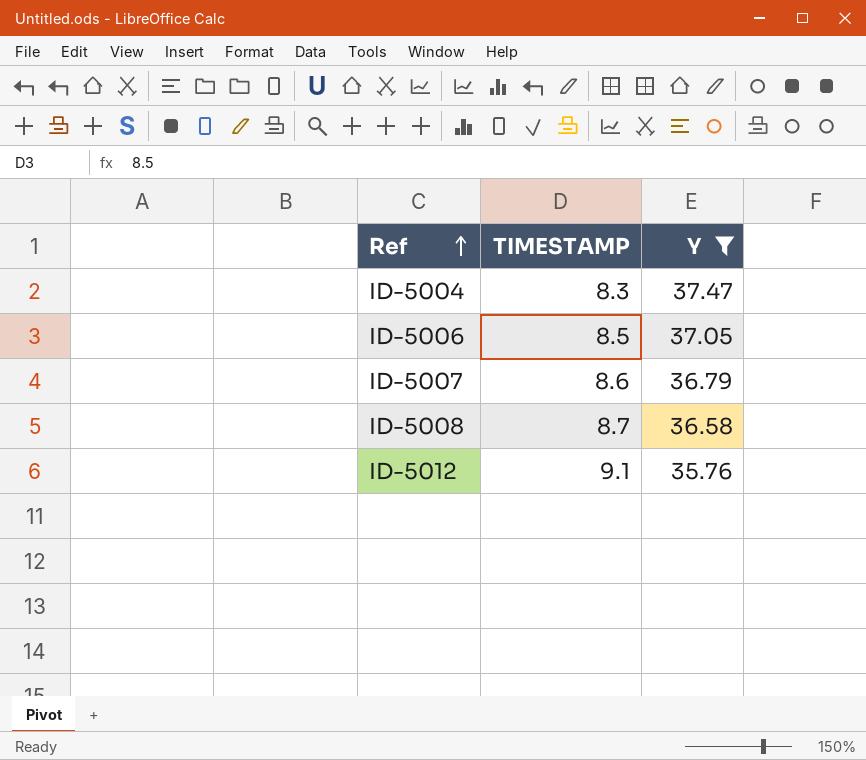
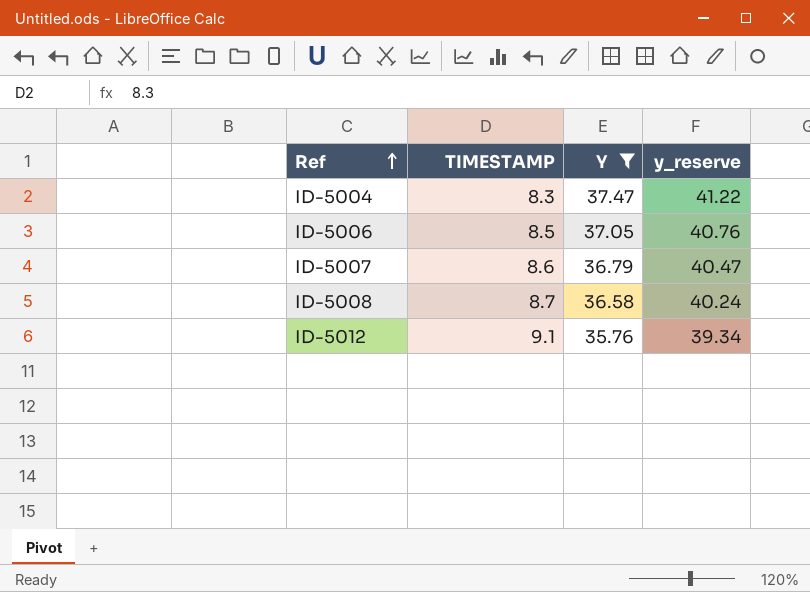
column y_reserve | formula: none -> [Y] * 1.1

